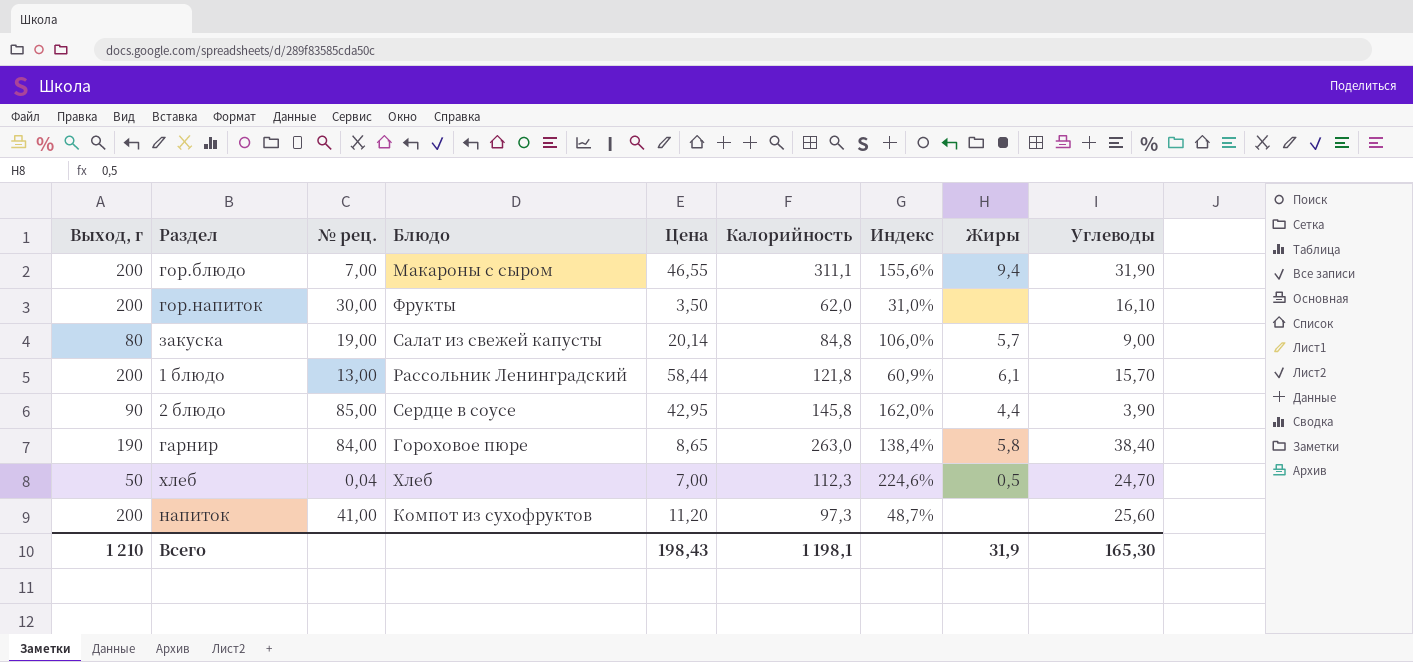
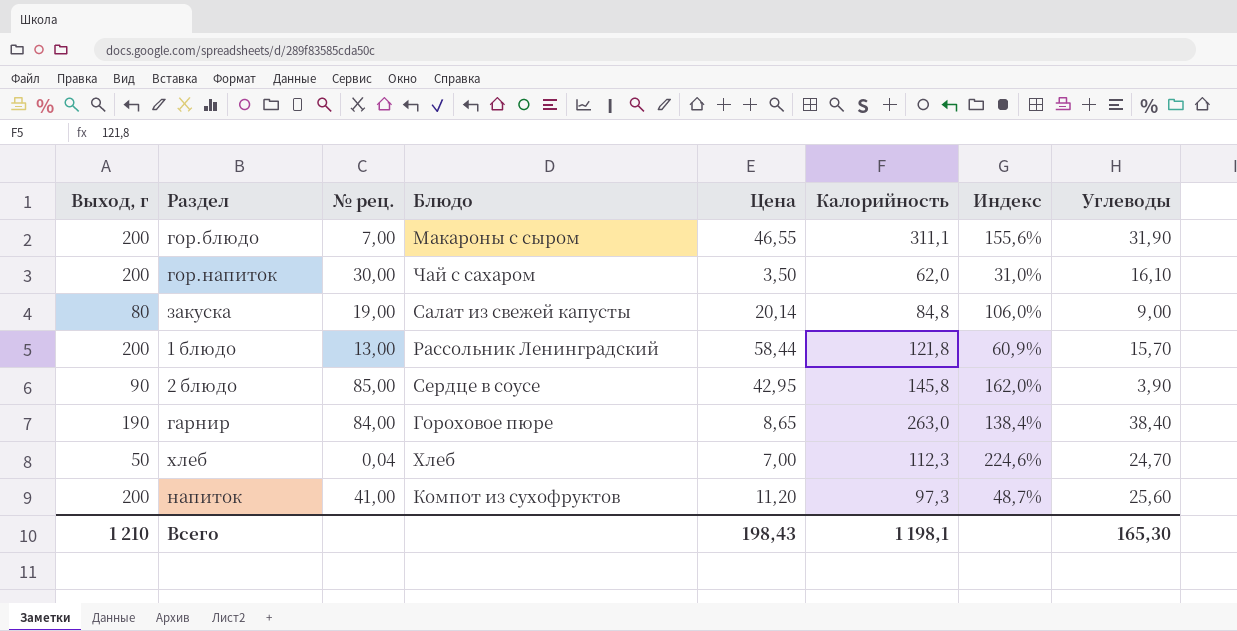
column Жиры | position: 8 -> none
гор.напиток | Блюдо: Фрукты -> Чай с сахаром

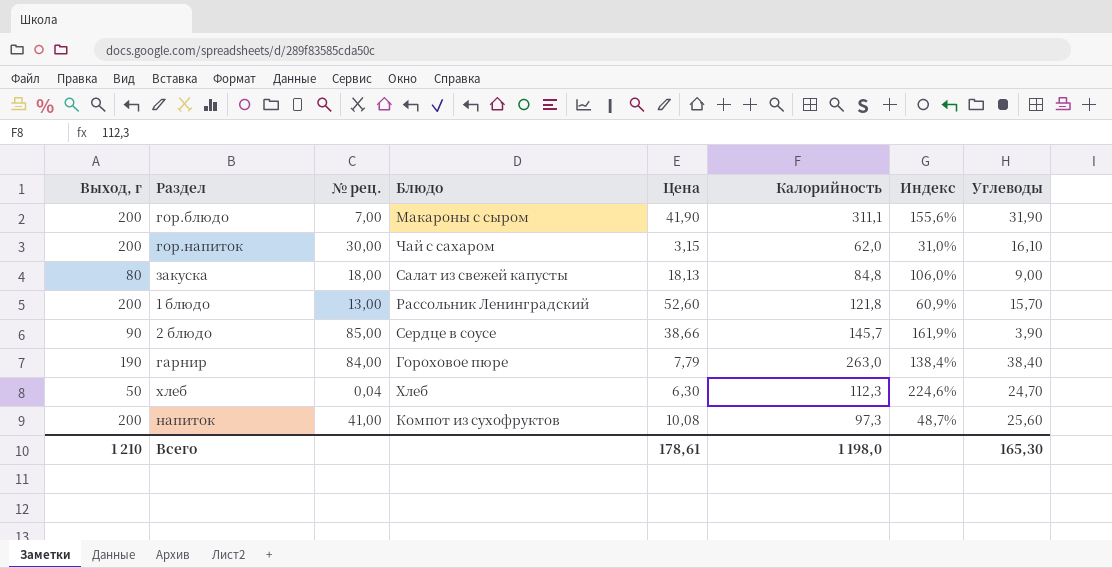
гор.блюдо | Цена: 46,55 -> 41,90
гор.напиток | Цена: 3,50 -> 3,15
закуска | № рец.: 19,00 -> 18,00
закуска | Цена: 20,14 -> 18,13
1 блюдо | Цена: 58,44 -> 52,60
2 блюдо | Цена: 42,95 -> 38,66
2 блюдо | Калорийность: 145,8 -> 145,7
2 блюдо | Индекс: 162,0% -> 161,9%
гарнир | Цена: 8,65 -> 7,79
хлеб | Цена: 7,00 -> 6,30
напиток | Цена: 11,20 -> 10,08
Всего | Цена: 198,43 -> 178,61
Всего | Калорийность: 1 198,1 -> 1 198,0

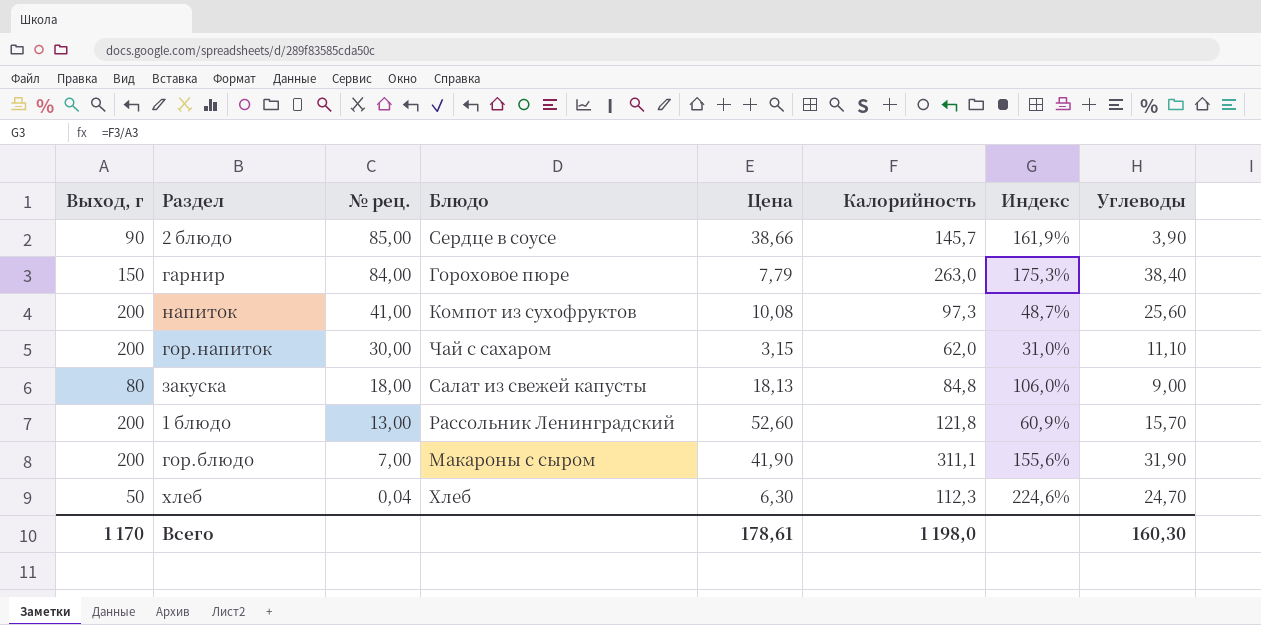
row order: none -> № рец. descending
гарнир | Выход, г: 190 -> 150
гарнир | Индекс: 138,4% -> 175,3%
гор.напиток | Углеводы: 16,10 -> 11,10
Всего | Выход, г: 1 210 -> 1 170
Всего | Углеводы: 165,30 -> 160,30

